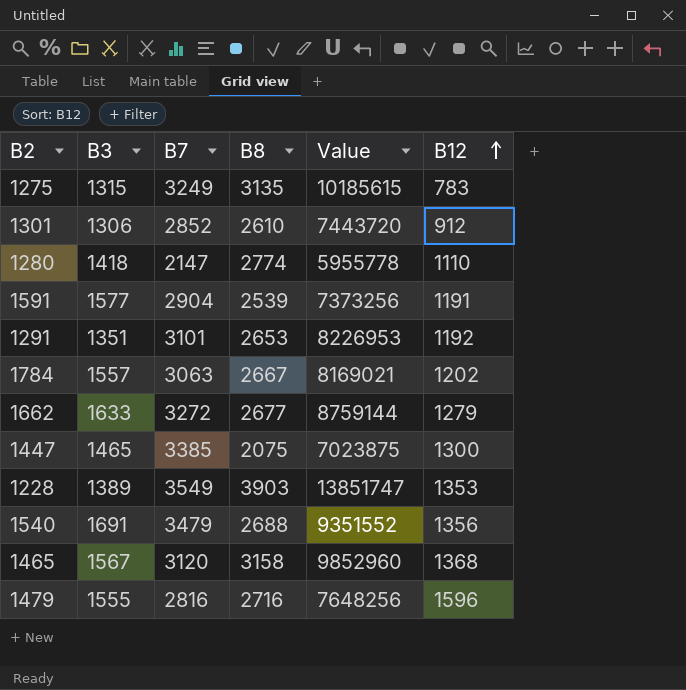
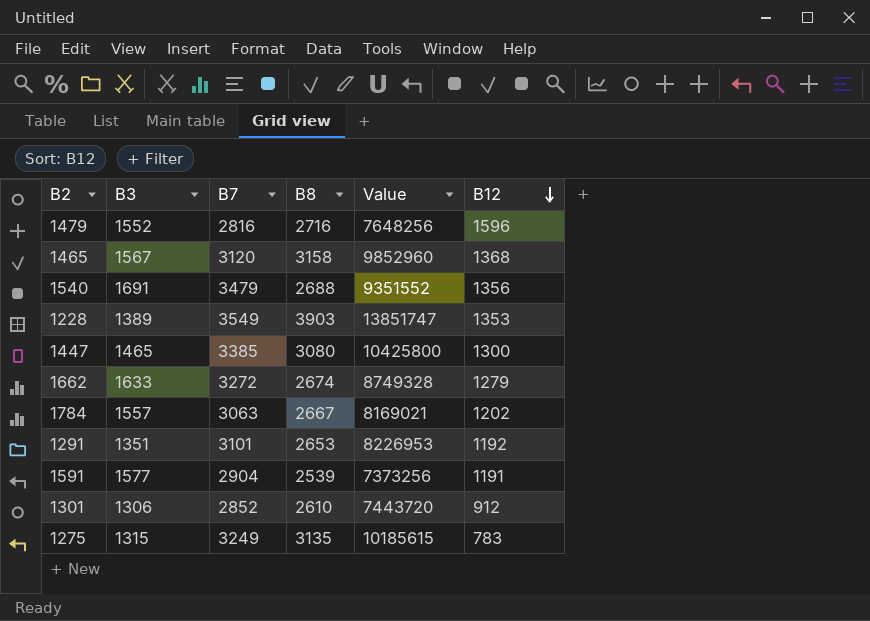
row order: B12 ascending -> B12 descending
row 1280: 1418 | 2147 | 2774 | 5955778 | 1110 -> none
1479 | B3: 1555 -> 1552
1447 | B8: 2075 -> 3080
1447 | Value: 7023875 -> 10425800
1662 | B8: 2677 -> 2674
1662 | Value: 8759144 -> 8749328

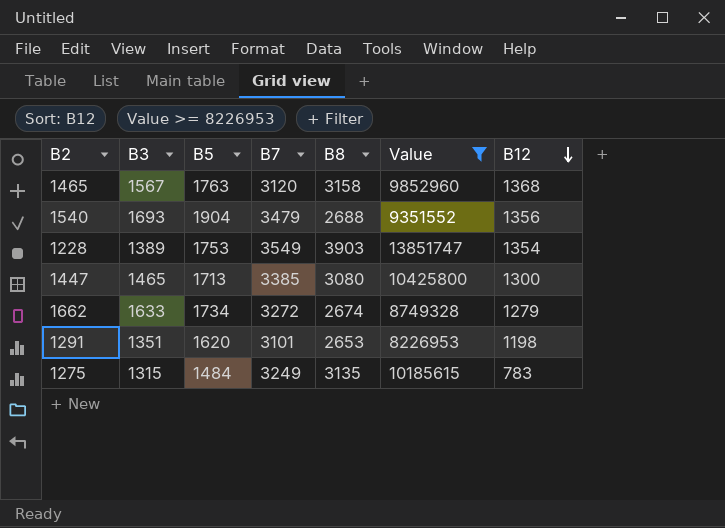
filter: none -> Value >= 8226953
column B5 | position: none -> 3
1540 | B3: 1691 -> 1693
1228 | B12: 1353 -> 1354
1291 | B12: 1192 -> 1198

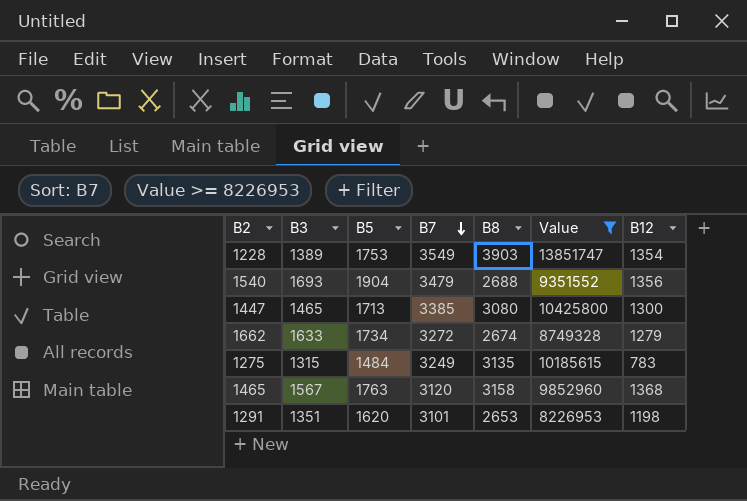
row order: B12 descending -> B7 descending

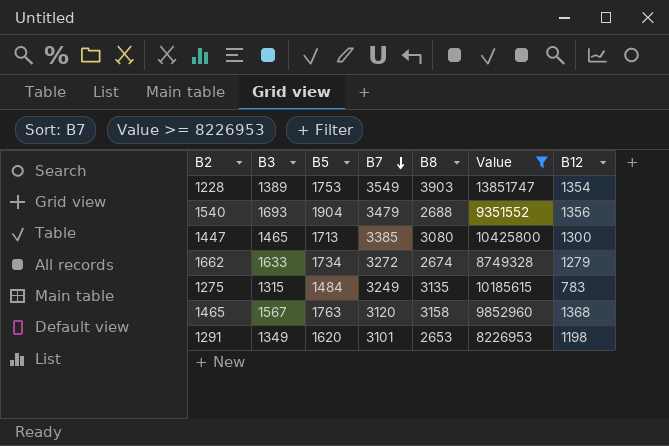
1291 | B3: 1351 -> 1349

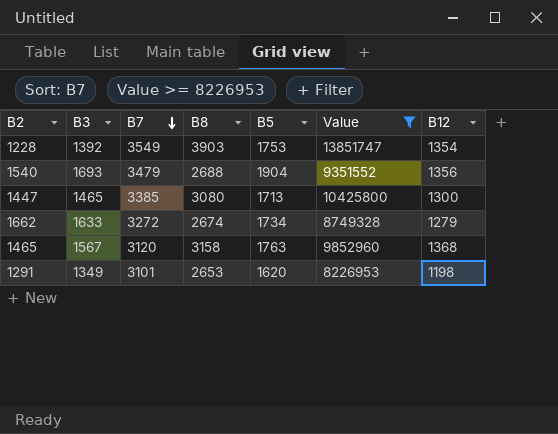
column B5 | position: 3 -> 5
row 1275: 1315 | 1484 | 3249 | 3135 | 10185615 | 783 -> none
1228 | B3: 1389 -> 1392

